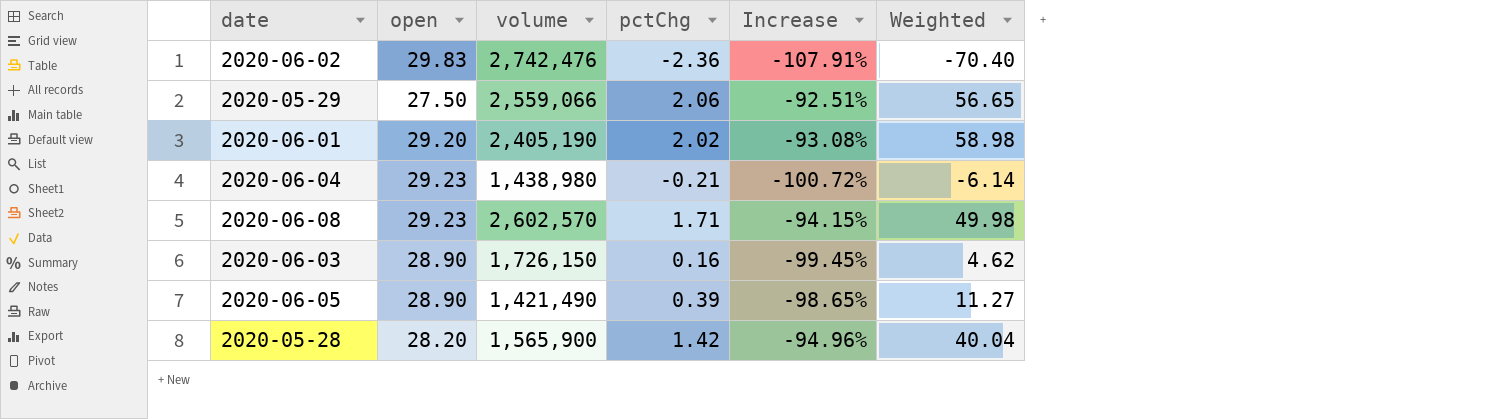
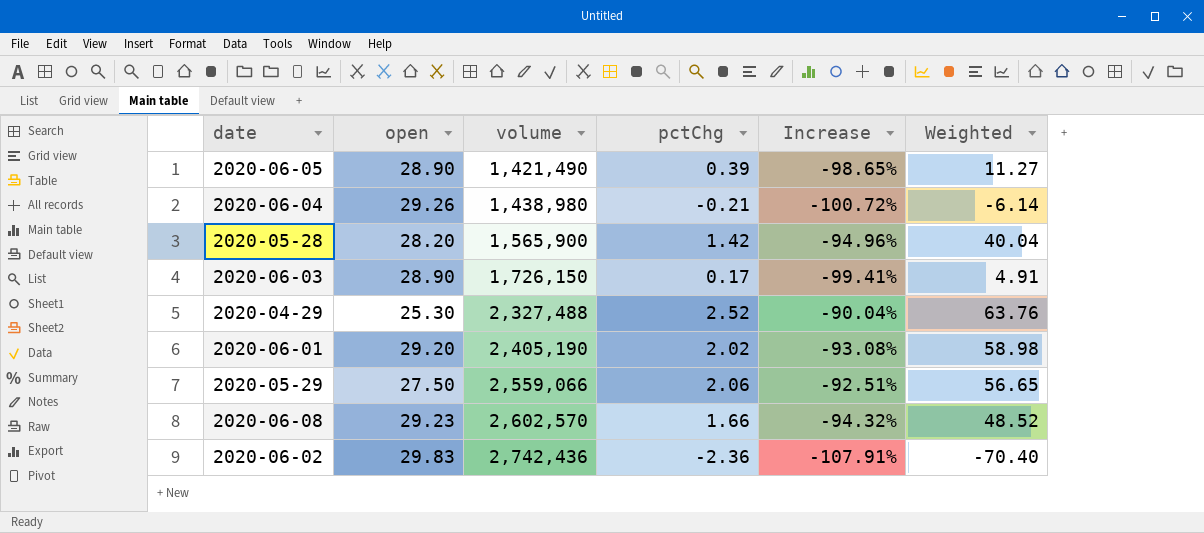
row order: none -> volume ascending
2020-06-04 | open: 29.23 -> 29.26
2020-06-03 | pctChg: 0.16 -> 0.17
2020-06-03 | Increase: -99.45% -> -99.41%
2020-06-03 | Weighted: 4.62 -> 4.91
row 2020-04-29: none -> 25.30 | 2,327,488 | 2.52 | -90.04% | 63.76
2020-06-08 | pctChg: 1.71 -> 1.66
2020-06-08 | Increase: -94.15% -> -94.32%
2020-06-08 | Weighted: 49.98 -> 48.52
2020-06-02 | volume: 2,742,476 -> 2,742,436

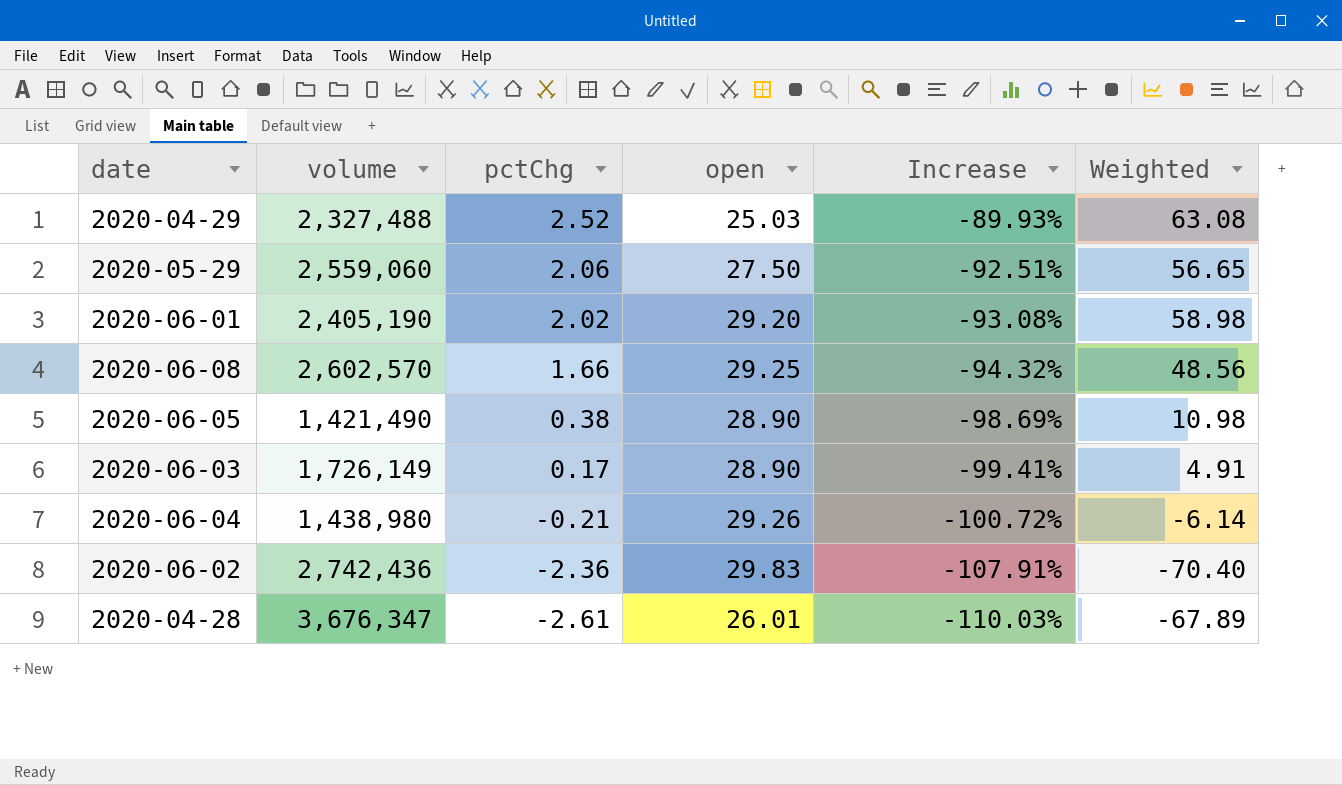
row order: volume ascending -> pctChg descending
column open | position: 2 -> 4
row 2020-05-28: 28.20 | 1,565,900 | 1.42 | -94.96% | 40.04 -> none
2020-04-29 | open: 25.30 -> 25.03
2020-04-29 | Increase: -90.04% -> -89.93%
2020-04-29 | Weighted: 63.76 -> 63.08
2020-05-29 | volume: 2,559,066 -> 2,559,060
2020-06-08 | open: 29.23 -> 29.25
2020-06-08 | Weighted: 48.52 -> 48.56
2020-06-05 | pctChg: 0.39 -> 0.38
2020-06-05 | Increase: -98.65% -> -98.69%
2020-06-05 | Weighted: 11.27 -> 10.98
2020-06-03 | volume: 1,726,150 -> 1,726,149
row 2020-04-28: none -> 3,676,347 | -2.61 | 26.01 | -110.03% | -67.89

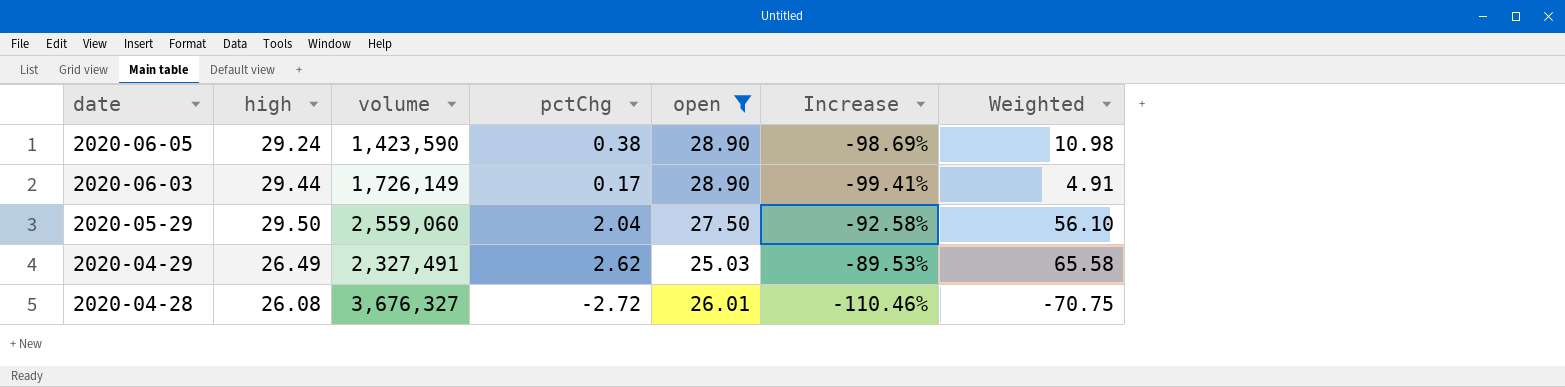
filter: none -> open <= 28.90
row order: pctChg descending -> date descending
column high | position: none -> 2
2020-06-05 | volume: 1,421,490 -> 1,423,590
2020-05-29 | pctChg: 2.06 -> 2.04
2020-05-29 | Increase: -92.51% -> -92.58%
2020-05-29 | Weighted: 56.65 -> 56.10
2020-04-29 | volume: 2,327,488 -> 2,327,491
2020-04-29 | pctChg: 2.52 -> 2.62
2020-04-29 | Increase: -89.93% -> -89.53%
2020-04-29 | Weighted: 63.08 -> 65.58
2020-04-28 | volume: 3,676,347 -> 3,676,327
2020-04-28 | pctChg: -2.61 -> -2.72
2020-04-28 | Increase: -110.03% -> -110.46%
2020-04-28 | Weighted: -67.89 -> -70.75

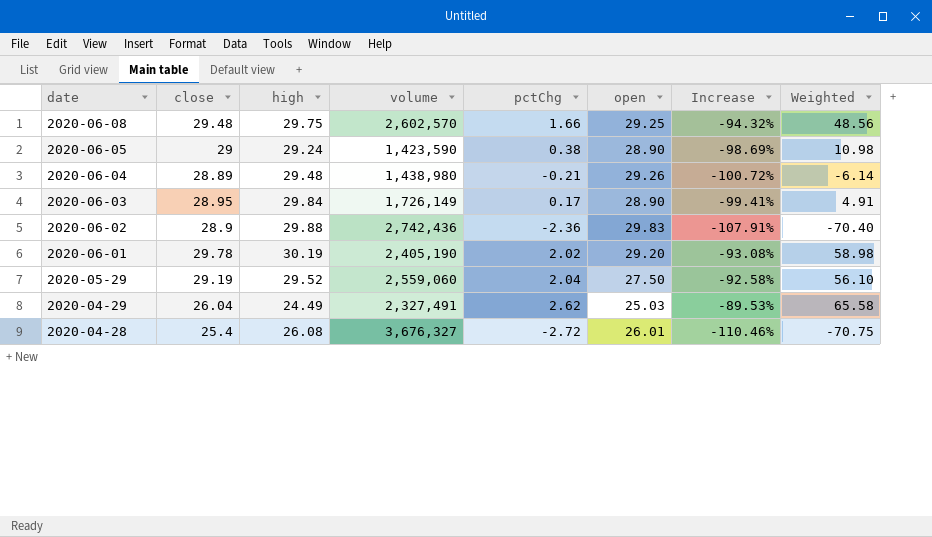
filter: open <= 28.90 -> none
column close | position: none -> 2
2020-06-03 | high: 29.44 -> 29.84
2020-05-29 | high: 29.50 -> 29.52
2020-04-29 | high: 26.49 -> 24.49

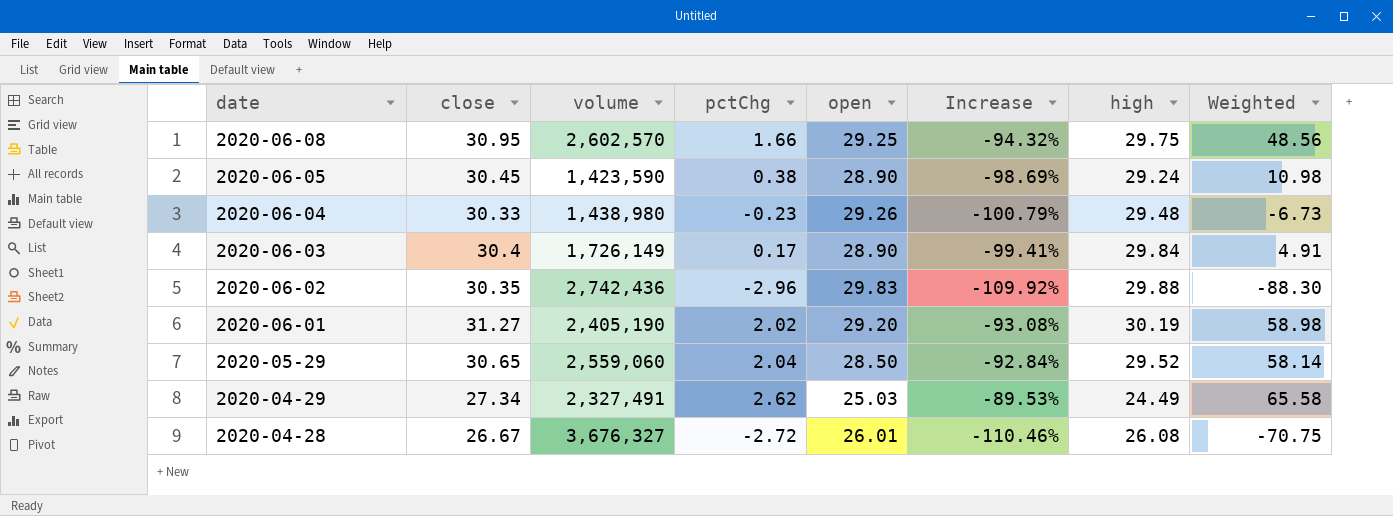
column high | position: 3 -> 7
2020-06-08 | close: 29.48 -> 30.95
2020-06-05 | close: 29 -> 30.45
2020-06-04 | close: 28.89 -> 30.33
2020-06-04 | pctChg: -0.21 -> -0.23
2020-06-04 | Increase: -100.72% -> -100.79%
2020-06-04 | Weighted: -6.14 -> -6.73
2020-06-03 | close: 28.95 -> 30.4
2020-06-02 | close: 28.9 -> 30.35
2020-06-02 | pctChg: -2.36 -> -2.96
2020-06-02 | Increase: -107.91% -> -109.92%
2020-06-02 | Weighted: -70.40 -> -88.30
2020-06-01 | close: 29.78 -> 31.27
2020-05-29 | close: 29.19 -> 30.65
2020-05-29 | open: 27.50 -> 28.50
2020-05-29 | Increase: -92.58% -> -92.84%
2020-05-29 | Weighted: 56.10 -> 58.14
2020-04-29 | close: 26.04 -> 27.34
2020-04-28 | close: 25.4 -> 26.67

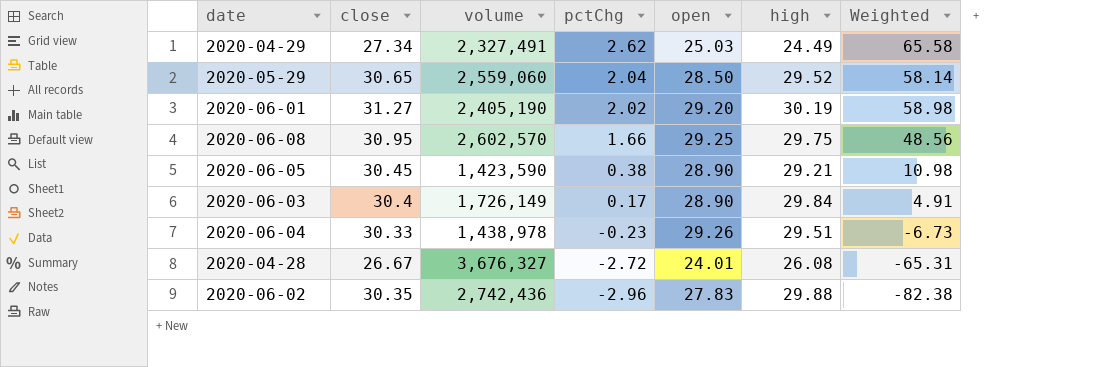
row order: date descending -> pctChg descending
column Increase | formula: ([pctChg] - [open]) / [open] -> none
2020-06-05 | high: 29.24 -> 29.21
2020-06-04 | volume: 1,438,980 -> 1,438,978
2020-06-04 | high: 29.48 -> 29.51
2020-04-28 | open: 26.01 -> 24.01
2020-04-28 | Weighted: -70.75 -> -65.31
2020-06-02 | open: 29.83 -> 27.83
2020-06-02 | Weighted: -88.30 -> -82.38

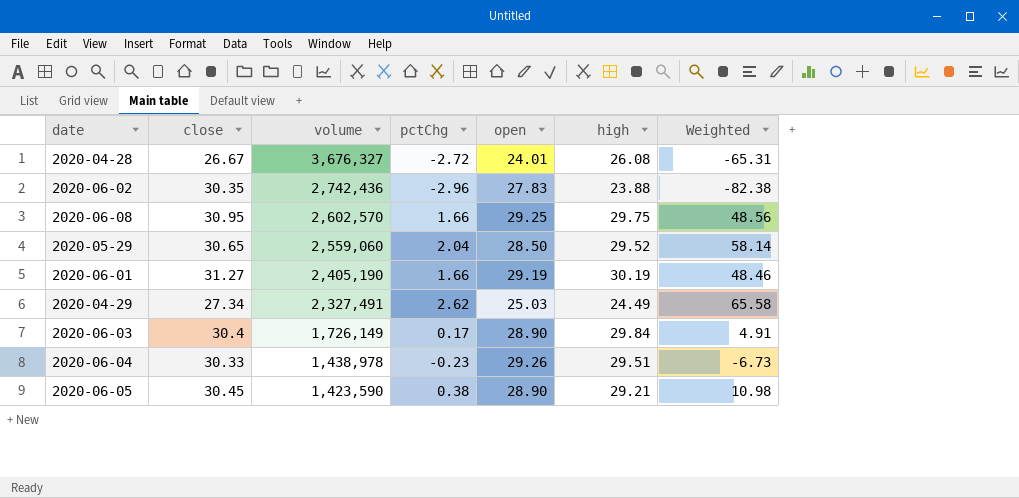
row order: pctChg descending -> volume descending
2020-06-02 | high: 29.88 -> 23.88
2020-06-01 | pctChg: 2.02 -> 1.66
2020-06-01 | open: 29.20 -> 29.19
2020-06-01 | Weighted: 58.98 -> 48.46

